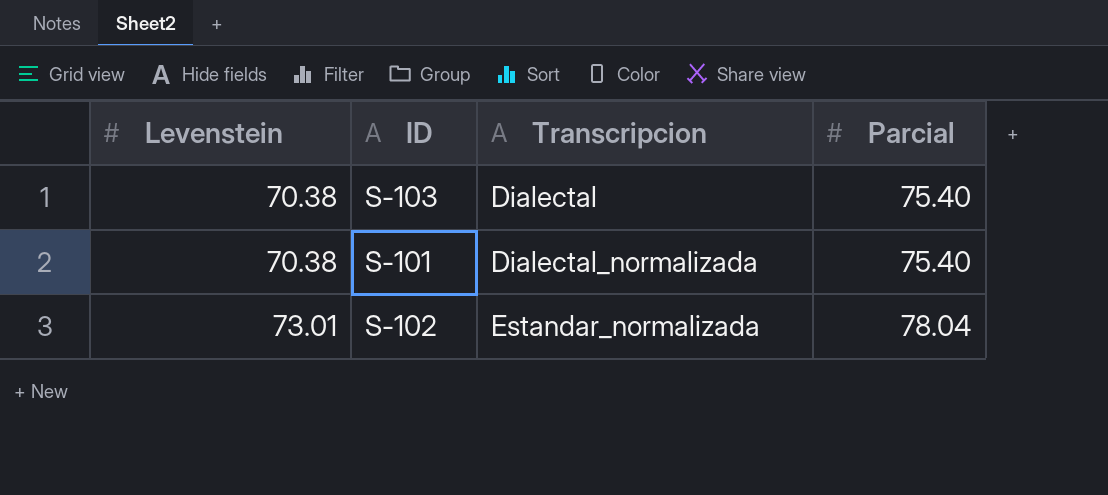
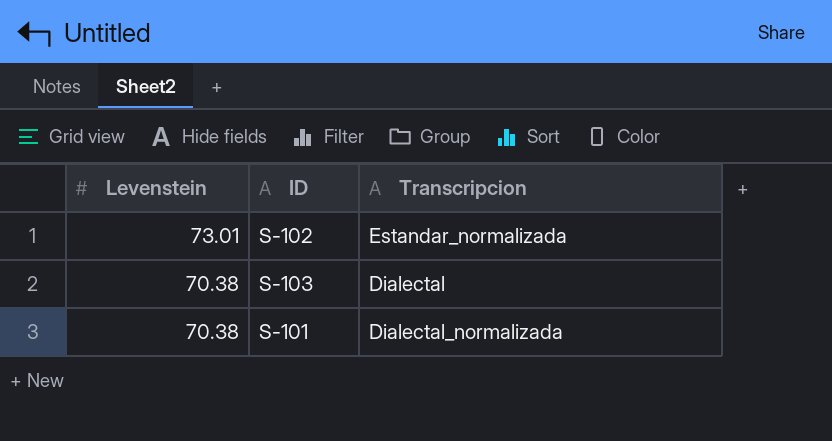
row order: Levenstein ascending -> Levenstein descending
column Parcial | position: 4 -> none

